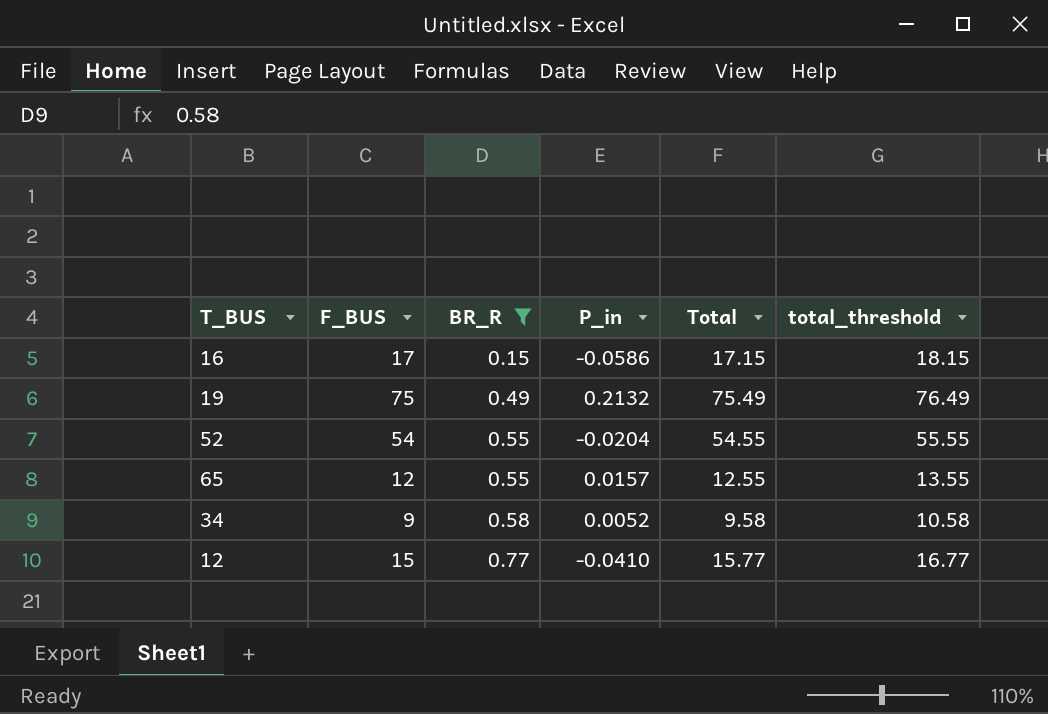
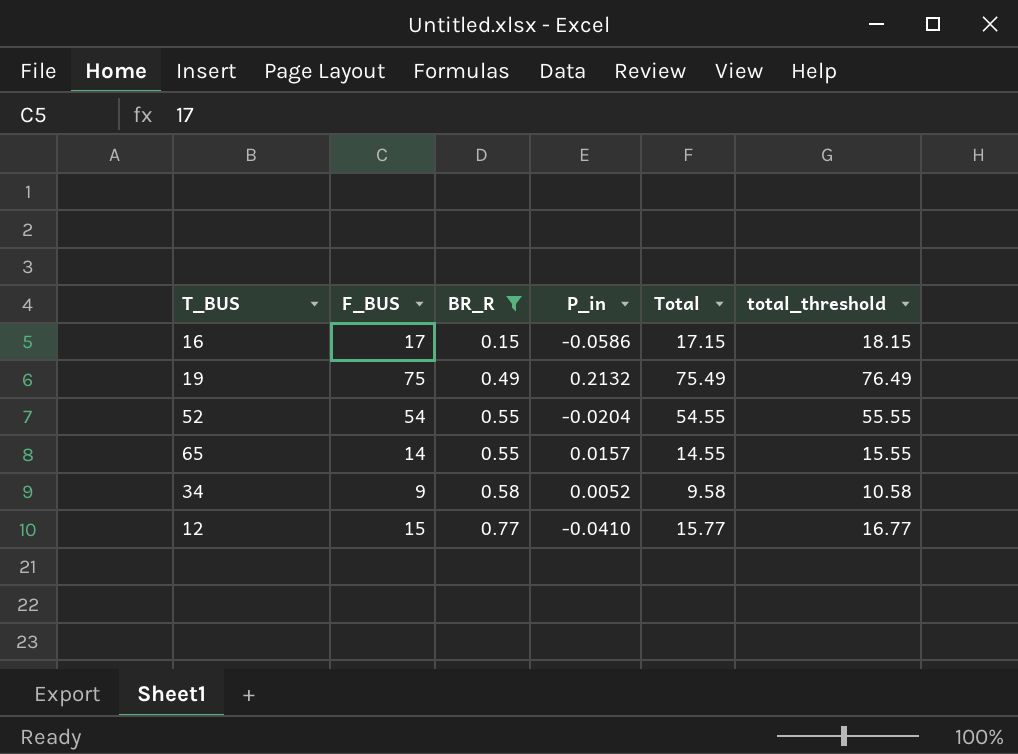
65 | F_BUS: 12 -> 14
65 | Total: 12.55 -> 14.55
65 | total_threshold: 13.55 -> 15.55

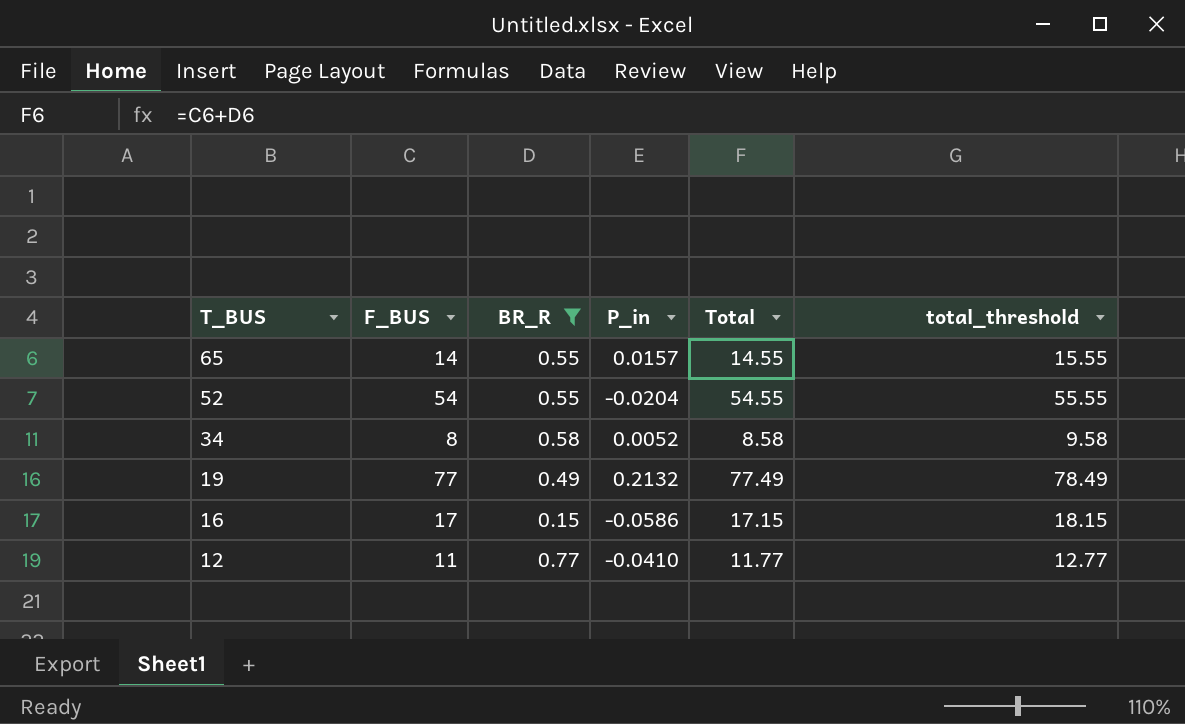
row order: BR_R ascending -> T_BUS descending
34 | F_BUS: 9 -> 8
34 | Total: 9.58 -> 8.58
34 | total_threshold: 10.58 -> 9.58
19 | F_BUS: 75 -> 77
19 | Total: 75.49 -> 77.49
19 | total_threshold: 76.49 -> 78.49
12 | F_BUS: 15 -> 11
12 | Total: 15.77 -> 11.77
12 | total_threshold: 16.77 -> 12.77

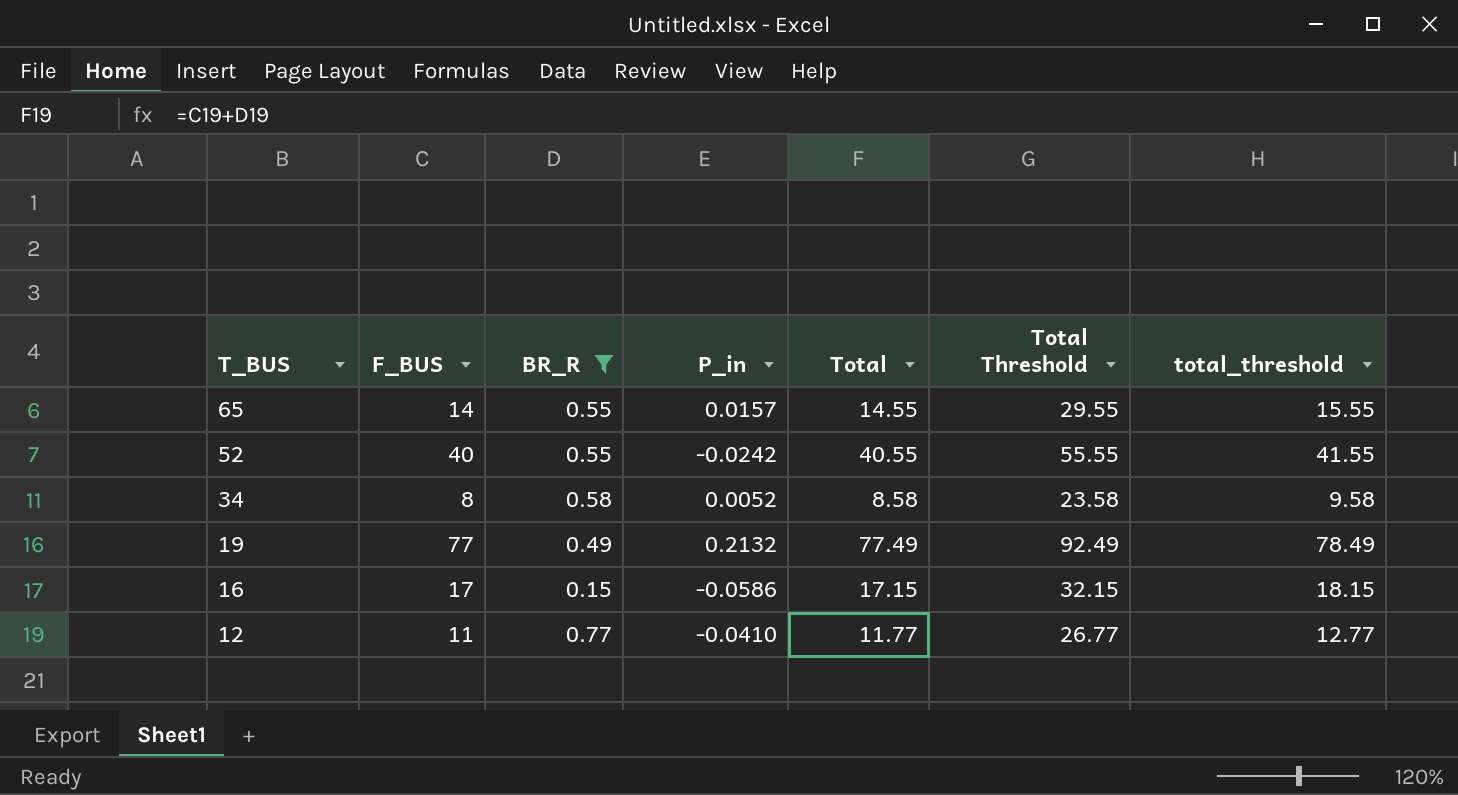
column Total Threshold | formula: none -> [Total] + 15
52 | F_BUS: 54 -> 40
52 | P_in: -0.0204 -> -0.0242
52 | Total: 54.55 -> 40.55
52 | total_threshold: 55.55 -> 41.55

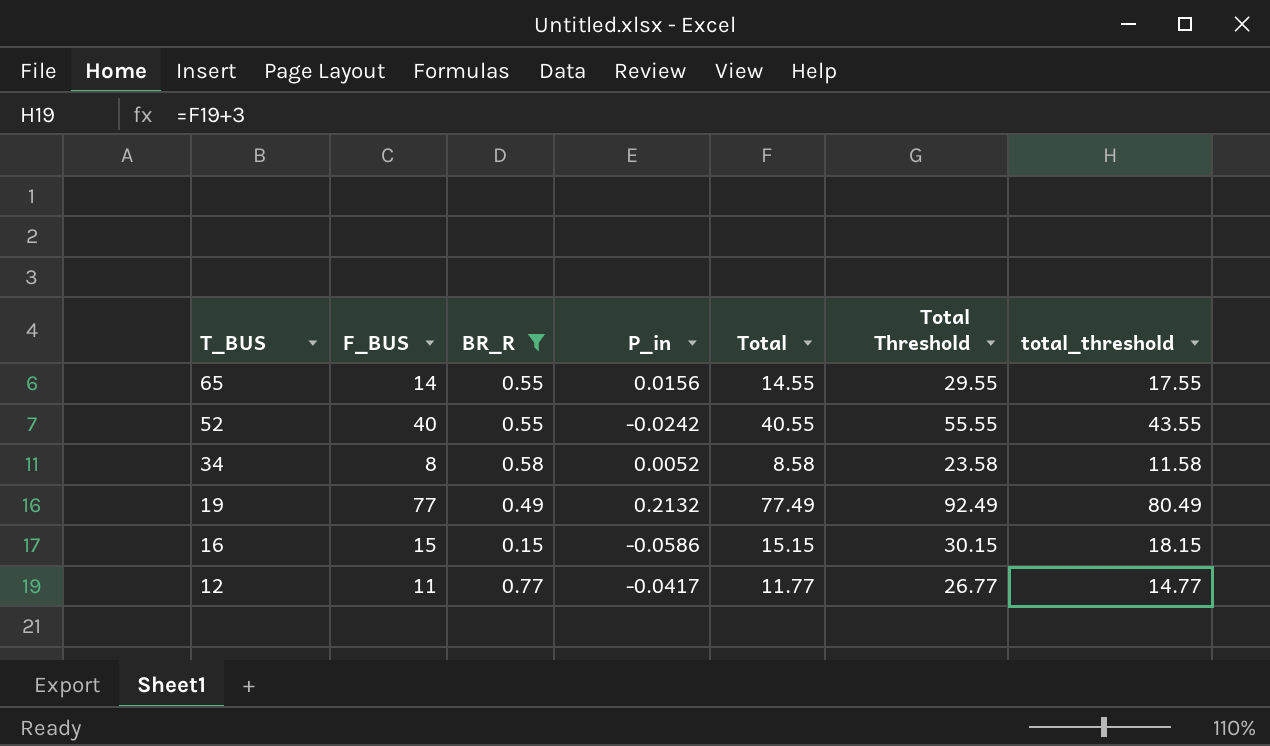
column total_threshold | formula: [Total] + 1 -> [Total] + 3
65 | P_in: 0.0157 -> 0.0156
16 | F_BUS: 17 -> 15
16 | Total: 17.15 -> 15.15
16 | Total Threshold: 32.15 -> 30.15
12 | P_in: -0.0410 -> -0.0417

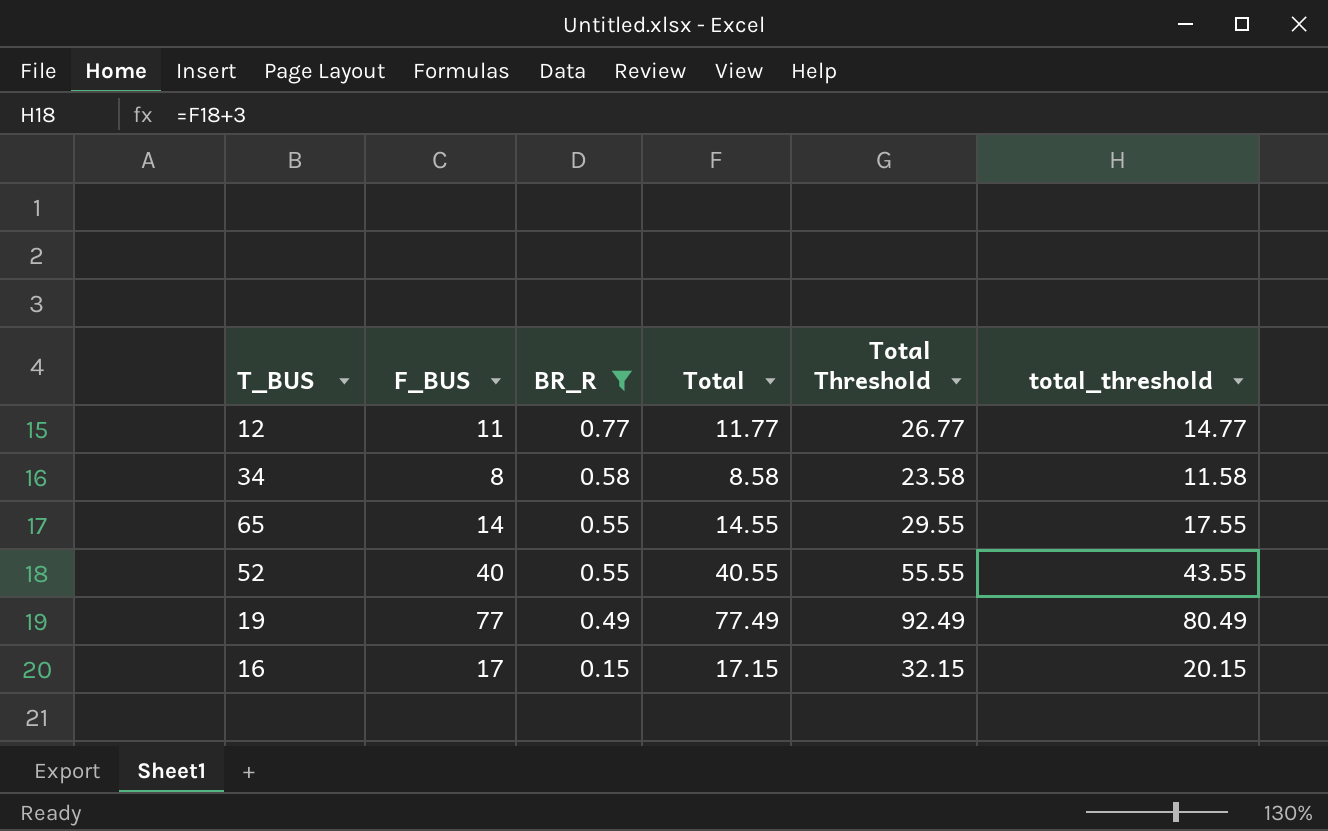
row order: T_BUS descending -> BR_R descending
column P_in | position: 4 -> none
16 | F_BUS: 15 -> 17
16 | Total: 15.15 -> 17.15
16 | Total Threshold: 30.15 -> 32.15
16 | total_threshold: 18.15 -> 20.15

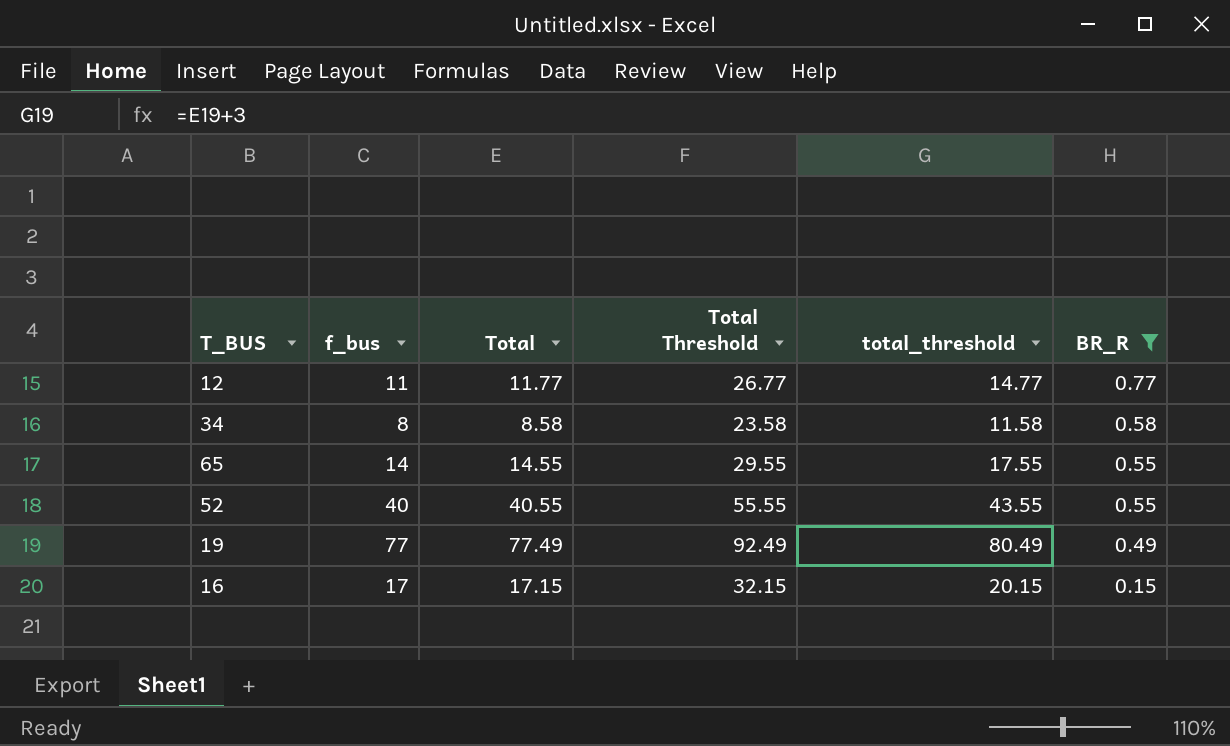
column name: F_BUS -> f_bus
column BR_R | position: 3 -> 6

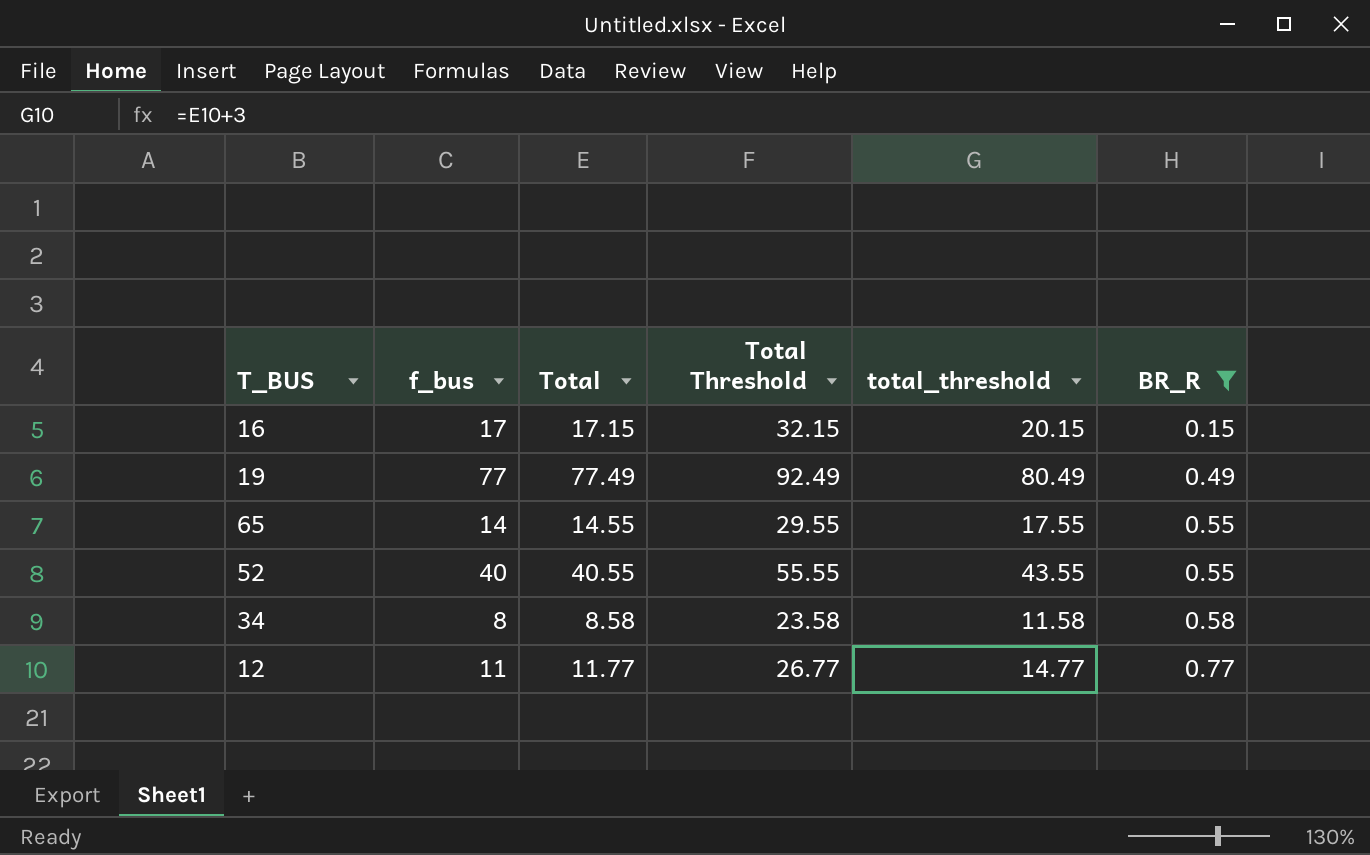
row order: BR_R descending -> BR_R ascending

